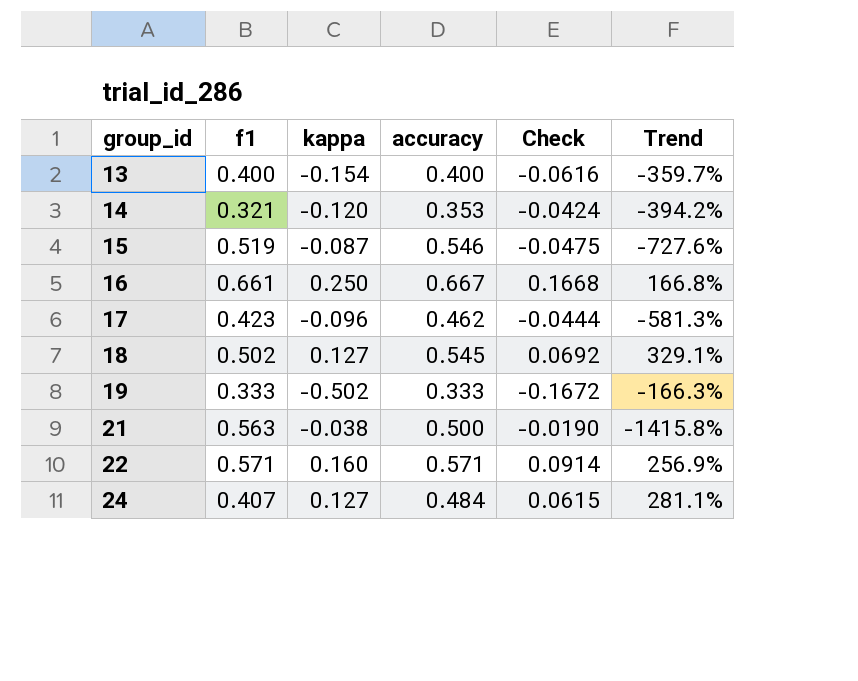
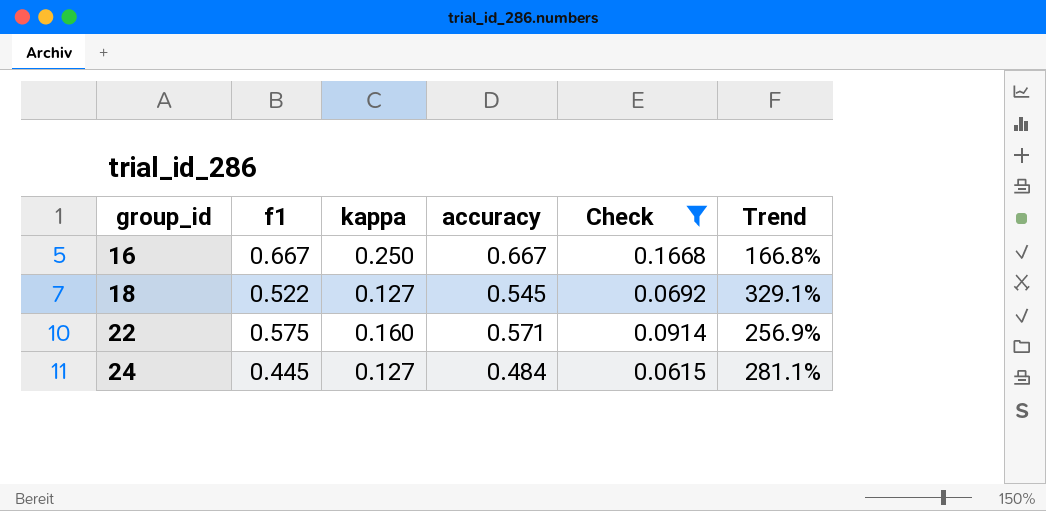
filter: none -> Check >= 0.0615
16 | f1: 0.661 -> 0.667
18 | f1: 0.502 -> 0.522
22 | f1: 0.571 -> 0.575
24 | f1: 0.407 -> 0.445

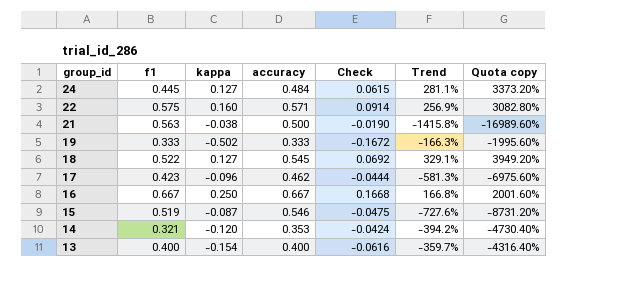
filter: Check >= 0.0615 -> none
row order: group_id ascending -> group_id descending
column Quota copy | formula: none -> [Trend] * 12

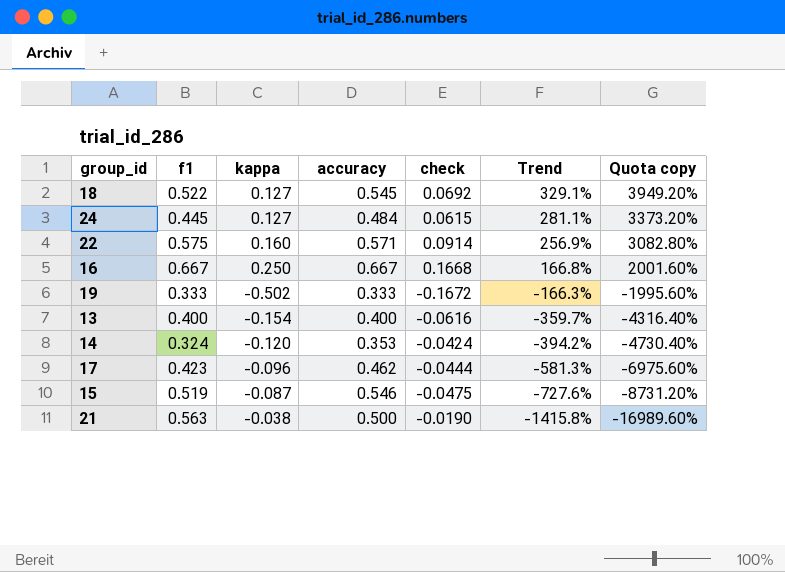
row order: group_id descending -> Trend descending
column name: Check -> check
14 | f1: 0.321 -> 0.324

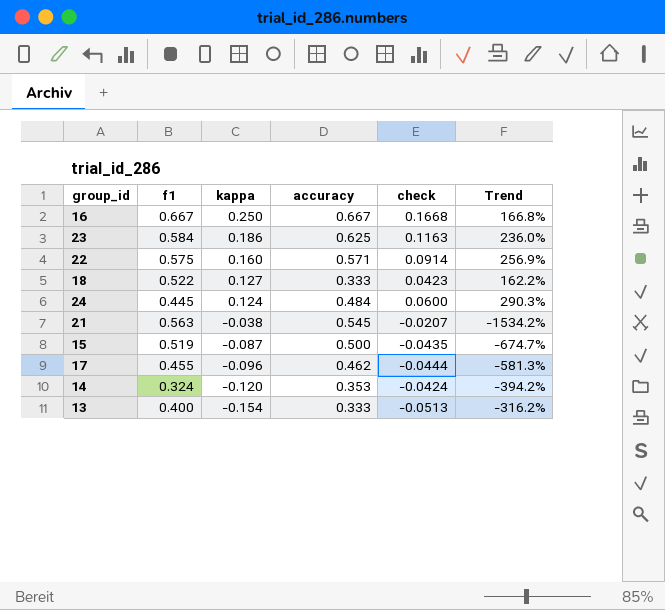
row order: Trend descending -> kappa descending
column Quota copy | formula: [Trend] * 12 -> none
row 19: 0.333 | -0.502 | 0.333 | -0.1672 | -166.3% | -1995.60% -> none
row 23: none -> 0.584 | 0.186 | 0.625 | 0.1163 | 236.0%
18 | accuracy: 0.545 -> 0.333
18 | check: 0.0692 -> 0.0423
18 | Trend: 329.1% -> 162.2%
24 | kappa: 0.127 -> 0.124
24 | check: 0.0615 -> 0.0600
24 | Trend: 281.1% -> 290.3%
21 | accuracy: 0.500 -> 0.545
21 | check: -0.0190 -> -0.0207
21 | Trend: -1415.8% -> -1534.2%
15 | accuracy: 0.546 -> 0.500
15 | check: -0.0475 -> -0.0435
15 | Trend: -727.6% -> -674.7%
17 | f1: 0.423 -> 0.455
13 | accuracy: 0.400 -> 0.333
13 | check: -0.0616 -> -0.0513
13 | Trend: -359.7% -> -316.2%

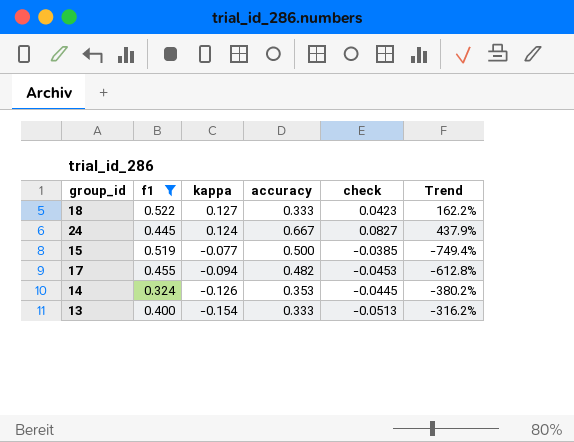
filter: none -> f1 <= 0.522
24 | accuracy: 0.484 -> 0.667
24 | check: 0.0600 -> 0.0827
24 | Trend: 290.3% -> 437.9%
15 | kappa: -0.087 -> -0.077
15 | check: -0.0435 -> -0.0385
15 | Trend: -674.7% -> -749.4%
17 | kappa: -0.096 -> -0.094
17 | accuracy: 0.462 -> 0.482
17 | check: -0.0444 -> -0.0453
17 | Trend: -581.3% -> -612.8%
14 | kappa: -0.120 -> -0.126
14 | check: -0.0424 -> -0.0445
14 | Trend: -394.2% -> -380.2%

